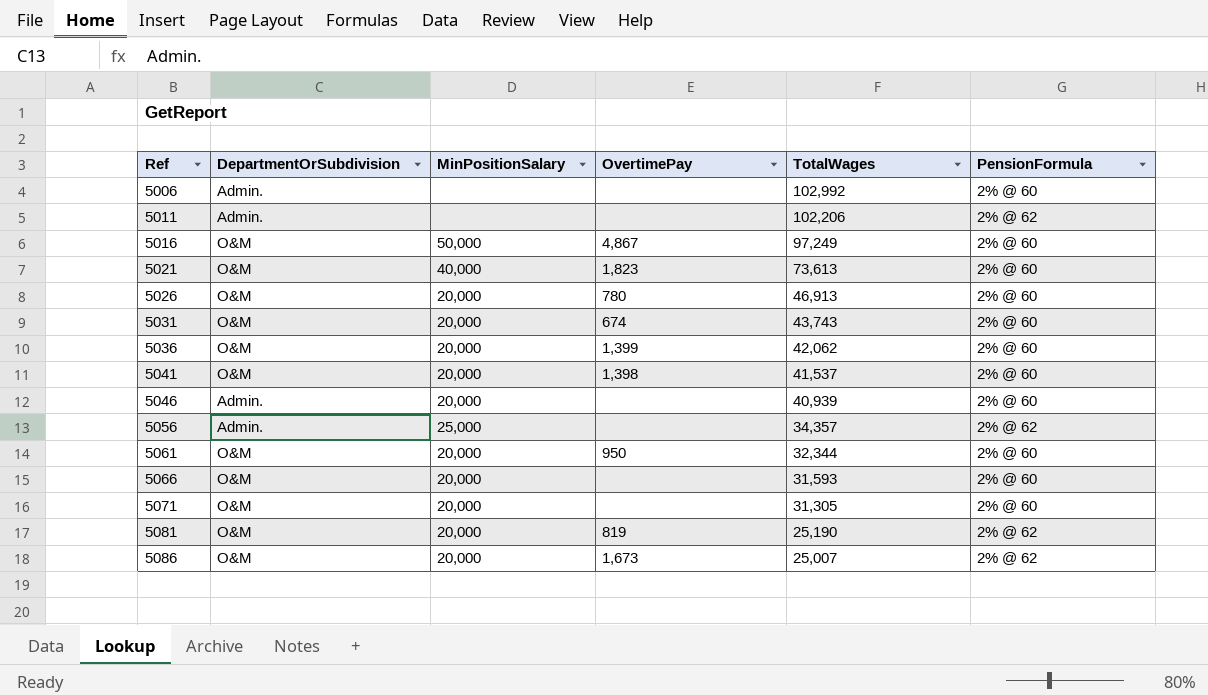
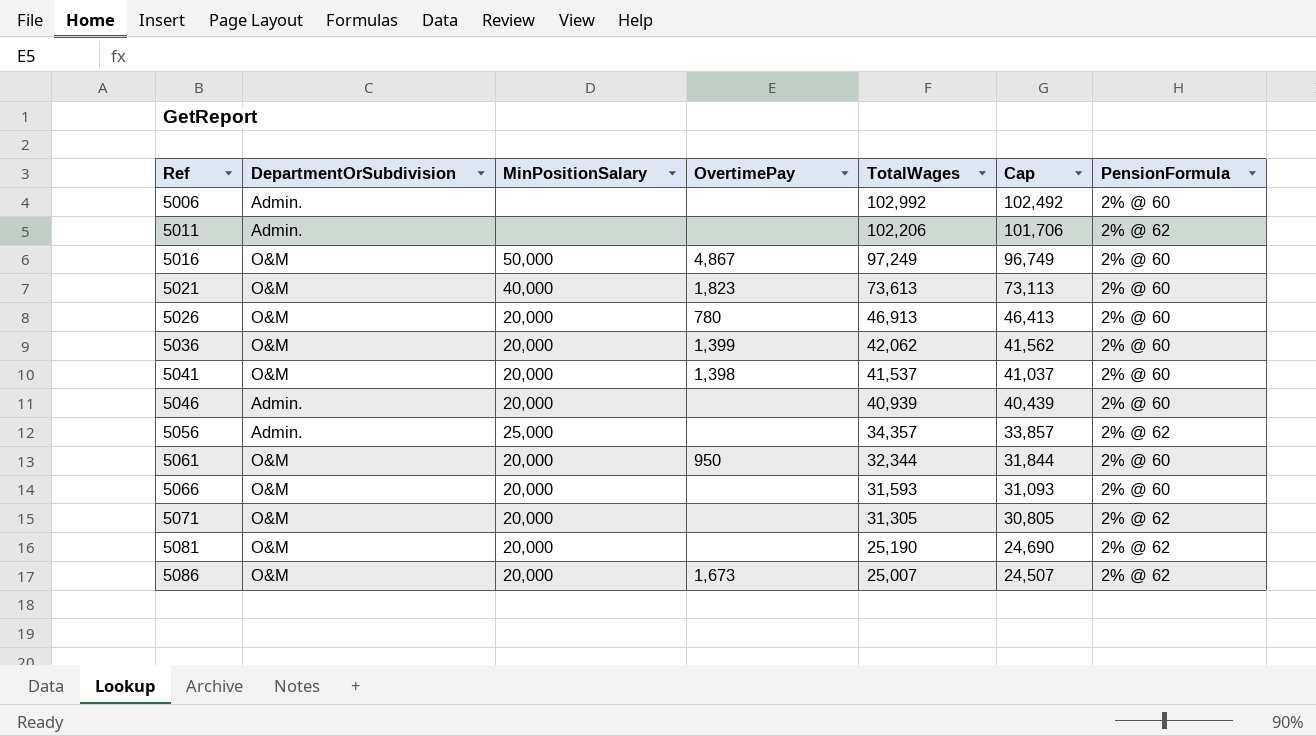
column Cap | formula: none -> [TotalWages] - 500
row 5031: O&M | 20,000 | 674 | 43,743 | 2% @ 60 -> none
5071 | PensionFormula: 2% @ 60 -> 2% @ 62
5081 | OvertimePay: 819 -> none

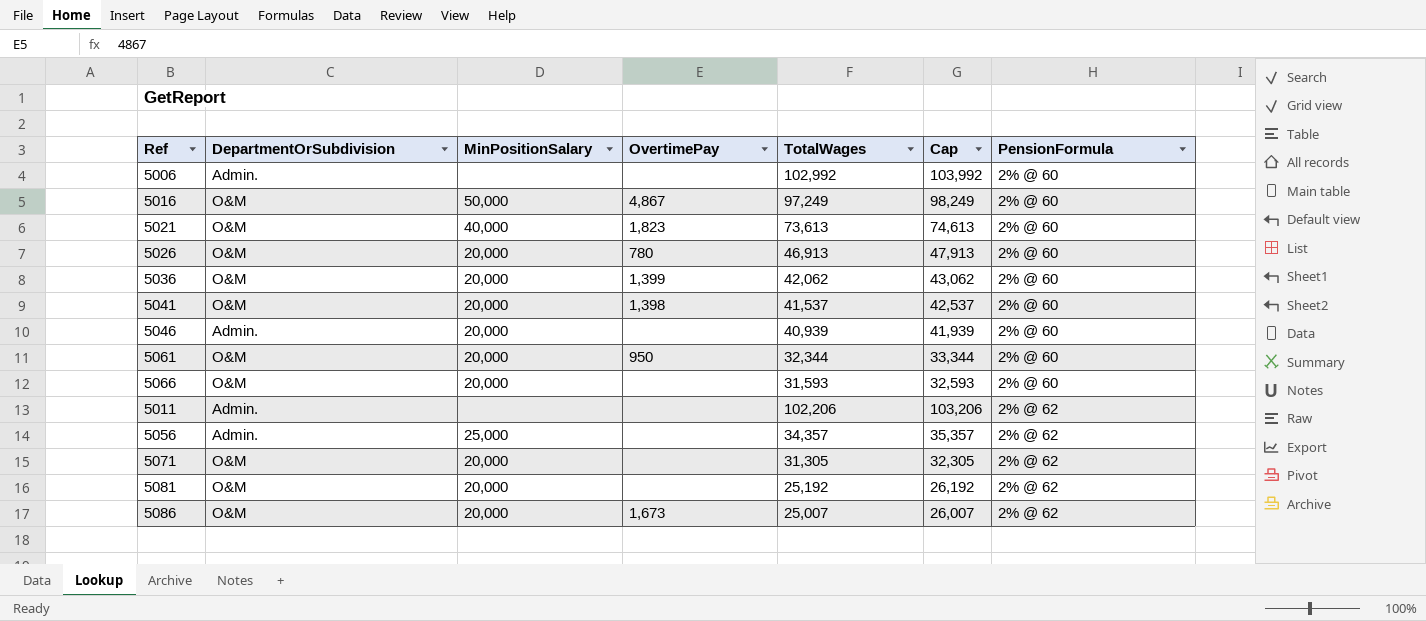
row order: Ref ascending -> PensionFormula ascending
column Cap | formula: [TotalWages] - 500 -> [TotalWages] + 1000
5081 | TotalWages: 25,190 -> 25,192

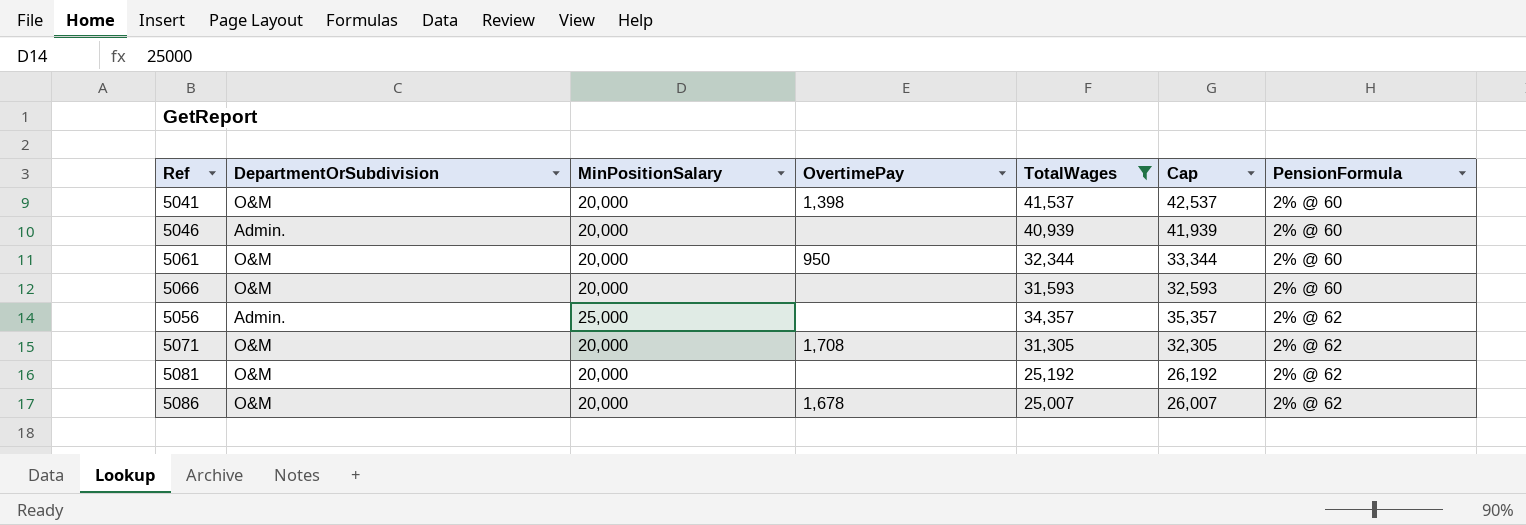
filter: none -> TotalWages <= 41,537
5071 | OvertimePay: none -> 1,708
5086 | OvertimePay: 1,673 -> 1,678

